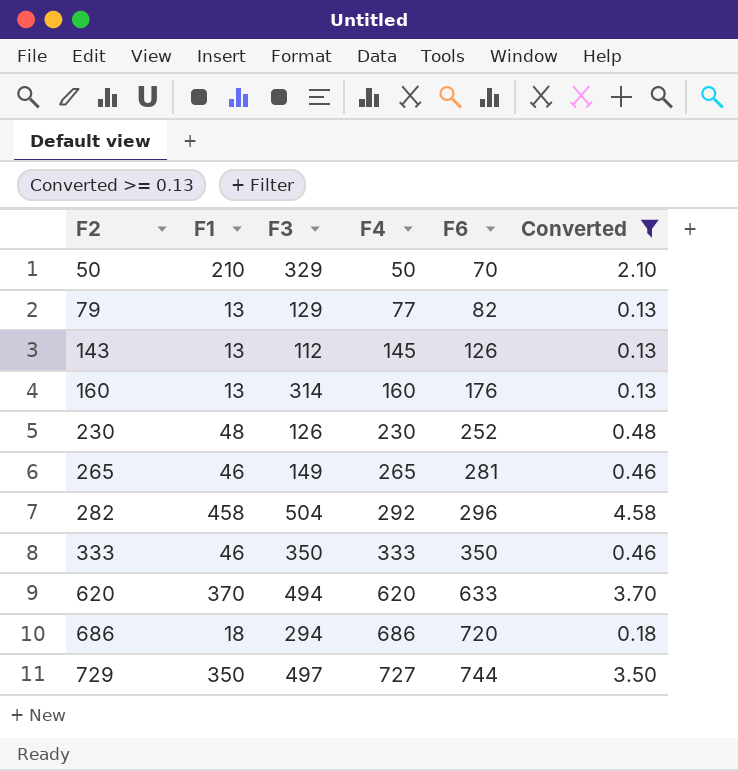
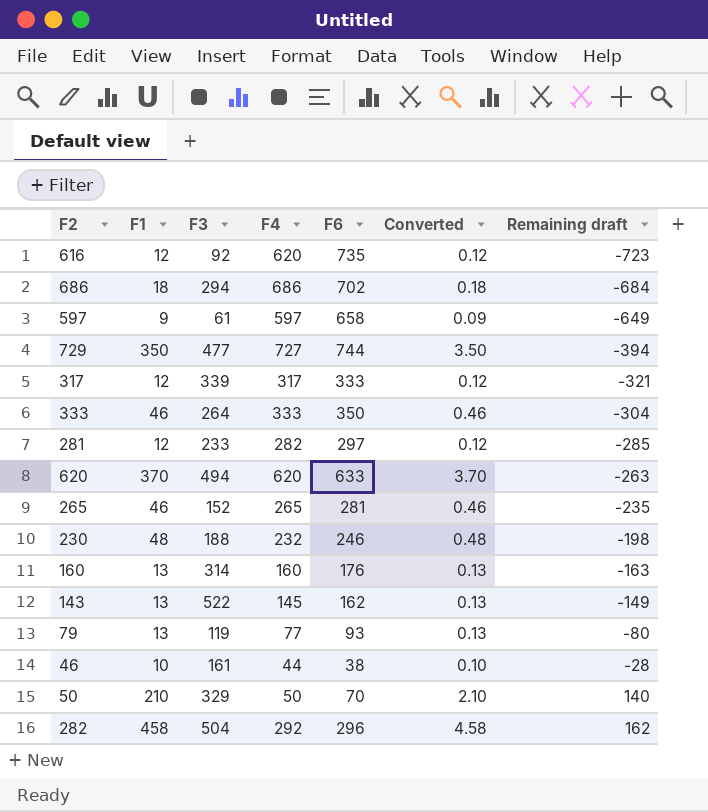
filter: Converted >= 0.13 -> none
row order: F2 ascending -> Remaining draft ascending
column Remaining draft | formula: none -> [F1] - [F6]
686 | F6: 720 -> 702
729 | F3: 497 -> 477
333 | F3: 350 -> 264
265 | F3: 149 -> 152
230 | F3: 126 -> 188
230 | F4: 230 -> 232
230 | F6: 252 -> 246
143 | F3: 112 -> 522
143 | F6: 126 -> 162
79 | F3: 129 -> 119
79 | F6: 82 -> 93

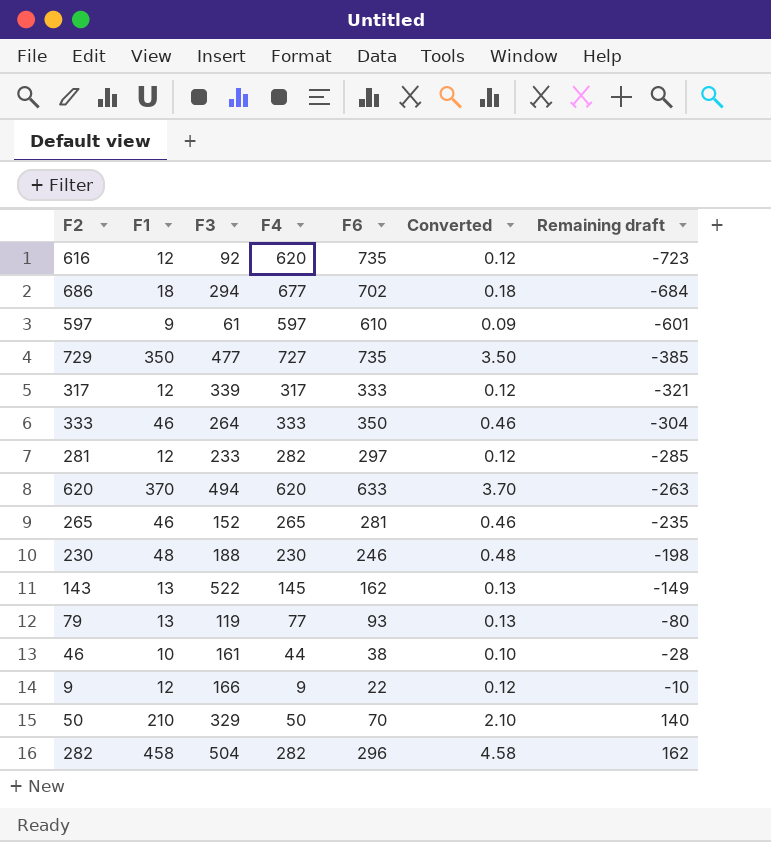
row 160: 13 | 314 | 160 | 176 | 0.13 | -163 -> none
686 | F4: 686 -> 677
597 | F6: 658 -> 610
597 | Remaining draft: -649 -> -601
729 | F6: 744 -> 735
729 | Remaining draft: -394 -> -385
230 | F4: 232 -> 230
row 9: none -> 12 | 166 | 9 | 22 | 0.12 | -10
282 | F4: 292 -> 282

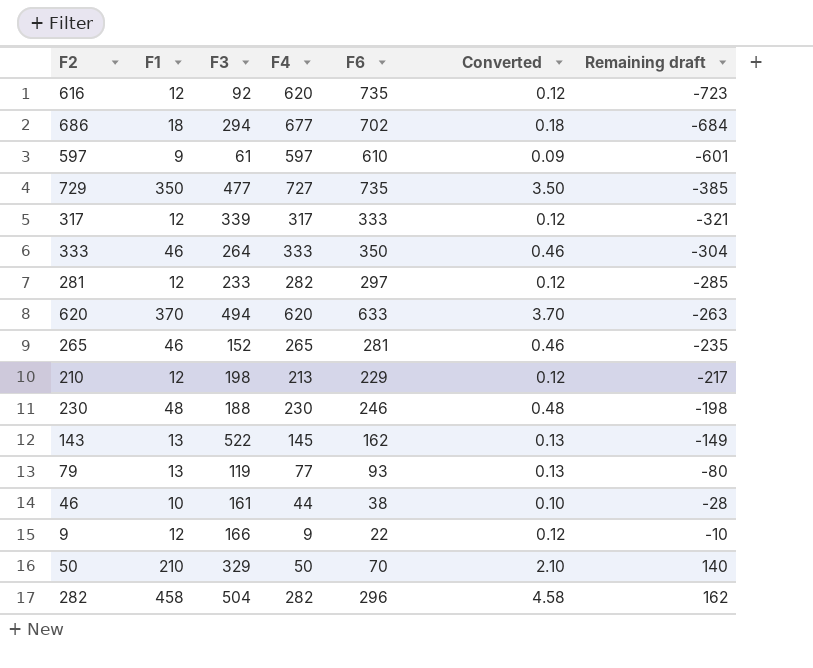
row 210: none -> 12 | 198 | 213 | 229 | 0.12 | -217

